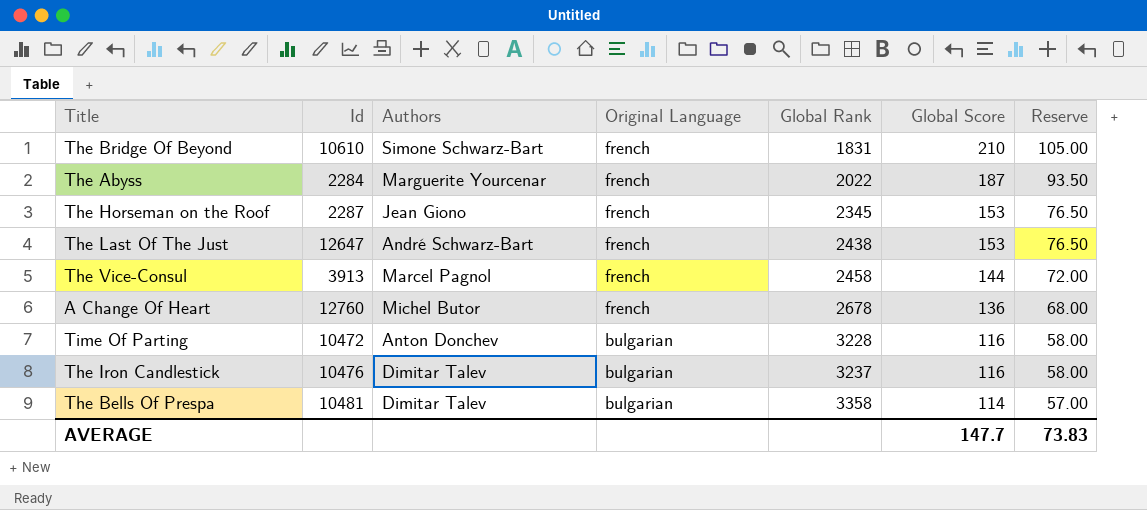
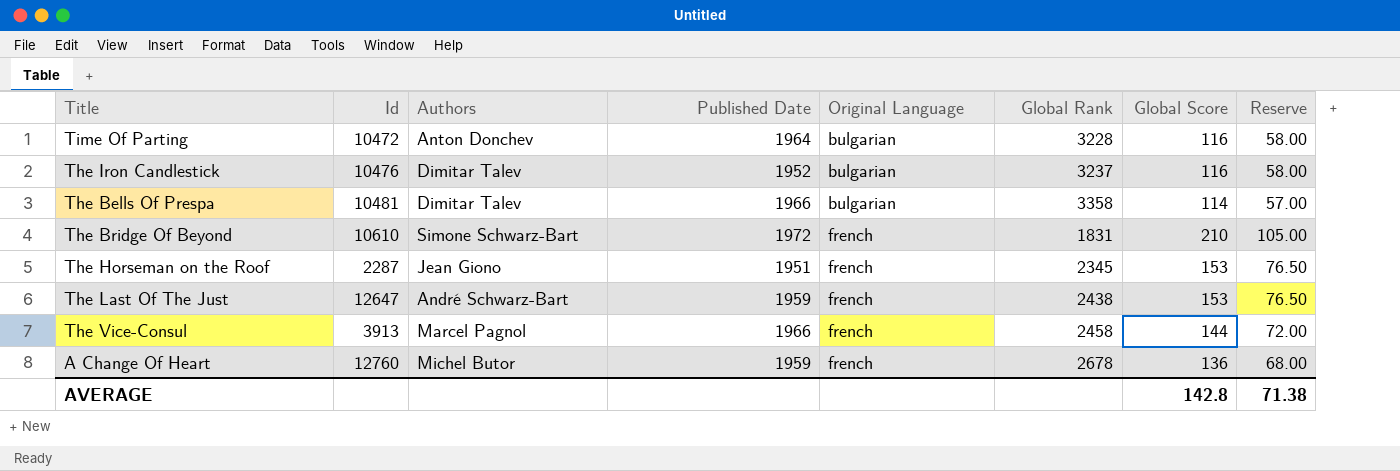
row order: Original Language descending -> Original Language ascending
column Published Date | position: none -> 4
row The Abyss: 2284 | Marguerite Yourcenar | french | 2022 | 187 | 93.50 -> none
AVERAGE | Global Score: 147.7 -> 142.8
AVERAGE | Reserve: 73.83 -> 71.38

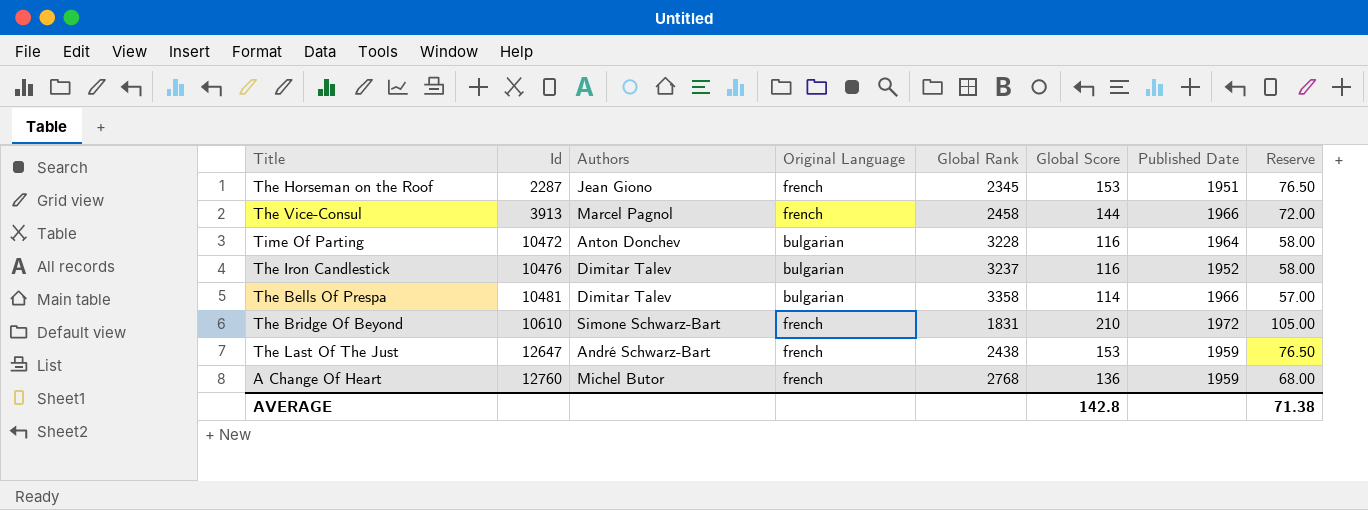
row order: Original Language ascending -> Id ascending
column Published Date | position: 4 -> 7
A Change Of Heart | Global Rank: 2678 -> 2768

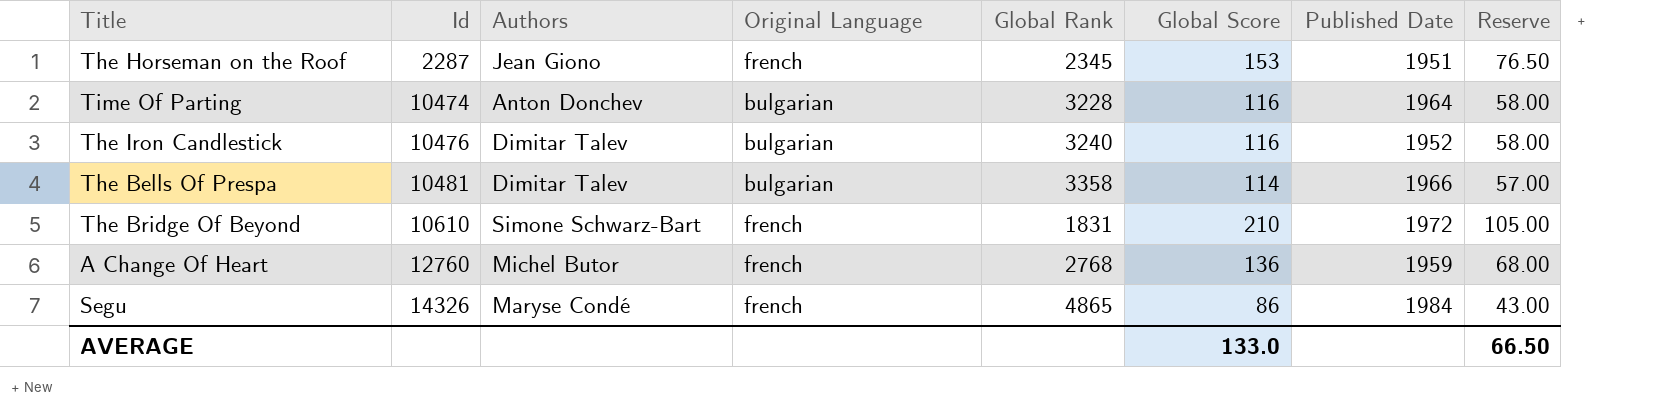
row The Vice-Consul: 3913 | Marcel Pagnol | french | 2458 | 144 | 1966 | 72.00 -> none
row The Last Of The Just: 12647 | André Schwarz-Bart | french | 2438 | 153 | 1959 | 76.50 -> none
Time Of Parting | Id: 10472 -> 10474
The Iron Candlestick | Global Rank: 3237 -> 3240
row Segu: none -> 14326 | Maryse Condé | french | 4865 | 86 | 1984 | 43.00
AVERAGE | Global Score: 142.8 -> 133.0
AVERAGE | Reserve: 71.38 -> 66.50

